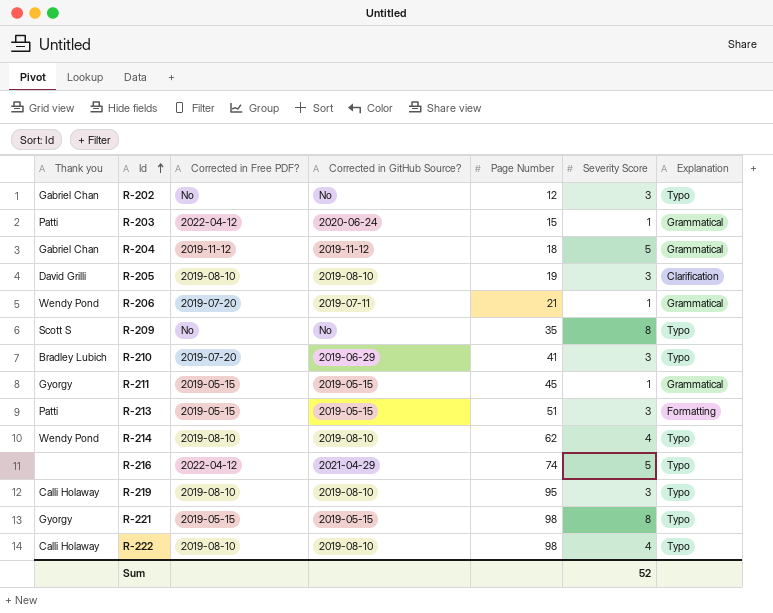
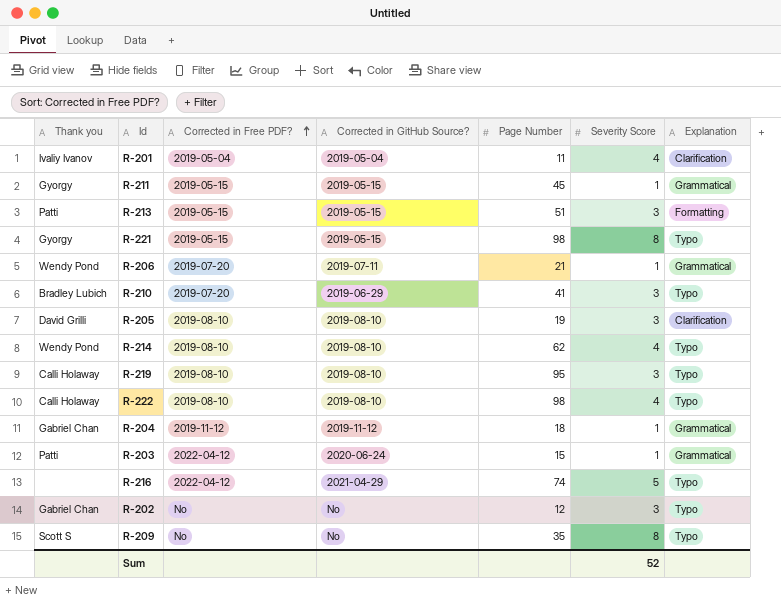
row order: Id ascending -> Corrected in Free PDF? ascending
row R-201: none -> Ivaliy Ivanov | 2019-05-04 | 2019-05-04 | 11 | 4 | Clarification
R-204 | Severity Score: 5 -> 1

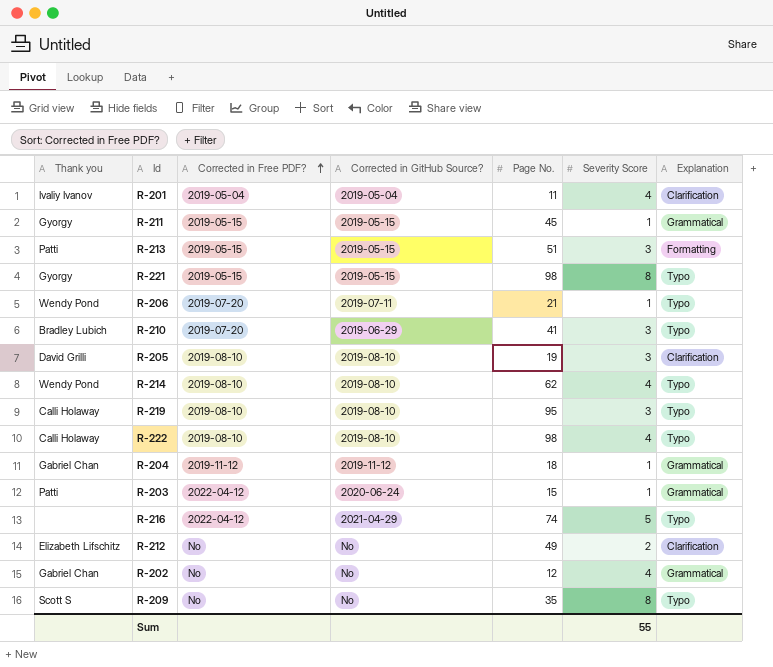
column name: Page Number -> Page No.
R-206 | Explanation: Grammatical -> Typo
row R-212: none -> Elizabeth Lifschitz | No | No | 49 | 2 | Clarification
R-202 | Severity Score: 3 -> 4
R-202 | Explanation: Typo -> Grammatical
Sum | Severity Score: 52 -> 55

